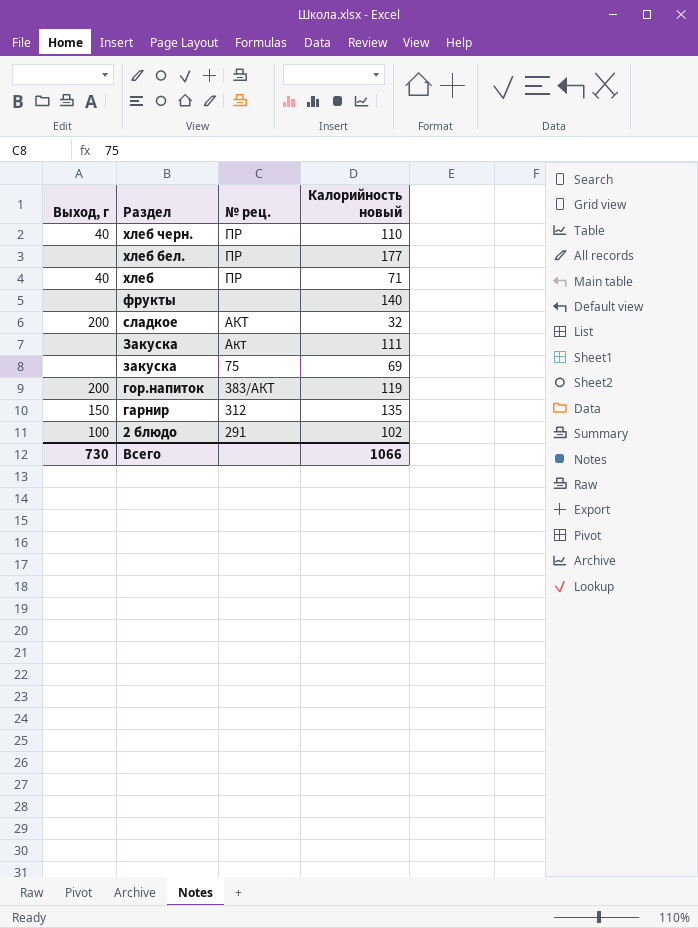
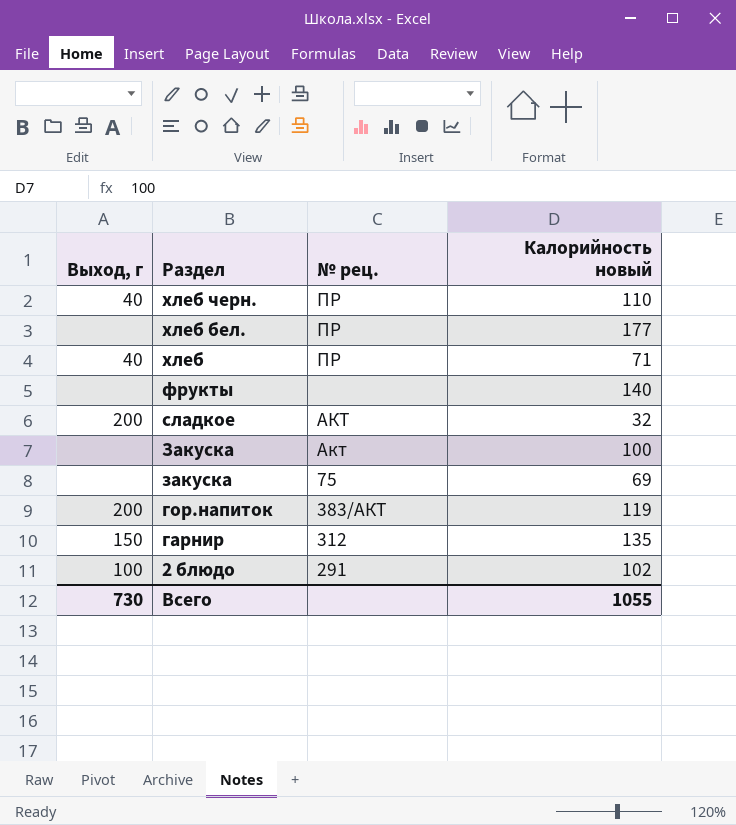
Закуска | Калорийность новый: 111 -> 100
Всего | Калорийность новый: 1066 -> 1055

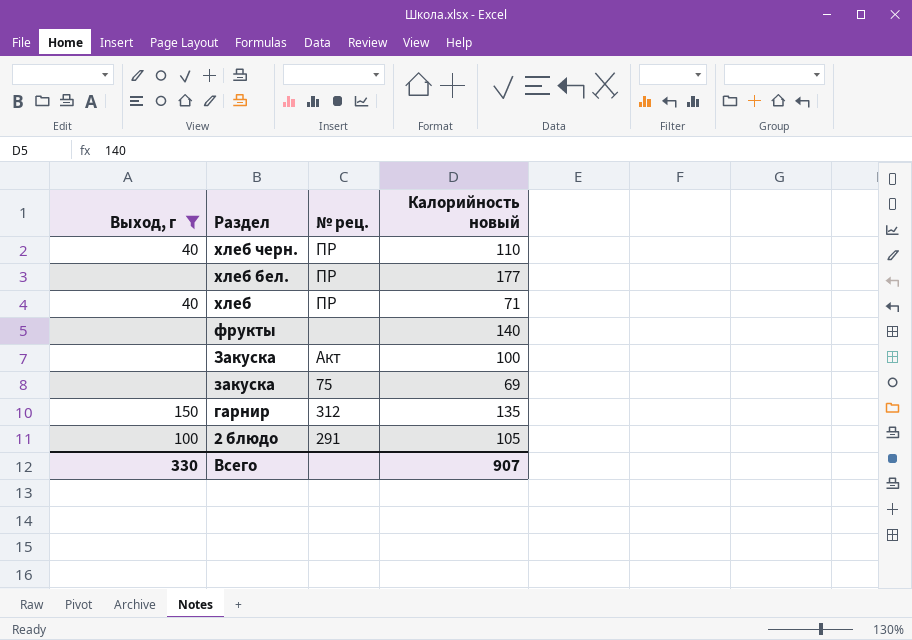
filter: none -> Выход, г != 200
2 блюдо | Калорийность новый: 102 -> 105
Всего | Выход, г: 730 -> 330
Всего | Калорийность новый: 1055 -> 907

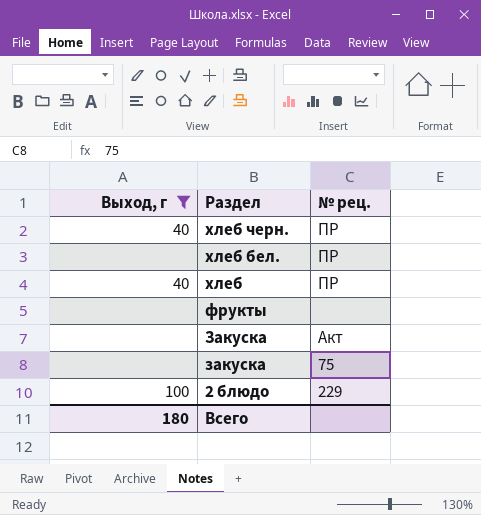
column Калорийность новый | position: 4 -> none
row гарнир: 150 | 312 | 135 -> none
2 блюдо | № рец.: 291 -> 229
Всего | Выход, г: 330 -> 180

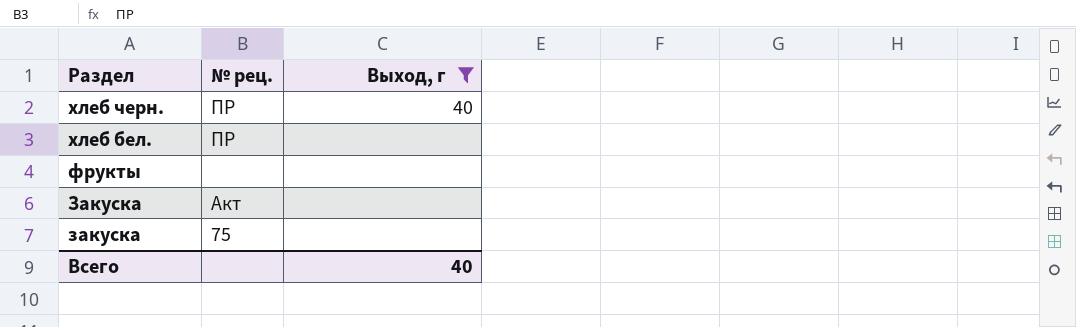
column Выход, г | position: 1 -> 3
row хлеб: 40 | ПР -> none
row 2 блюдо: 100 | 229 -> none
Всего | Выход, г: 180 -> 40

